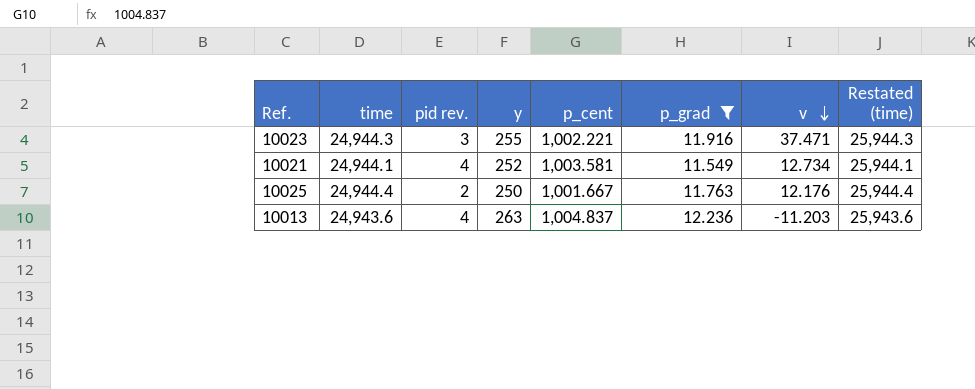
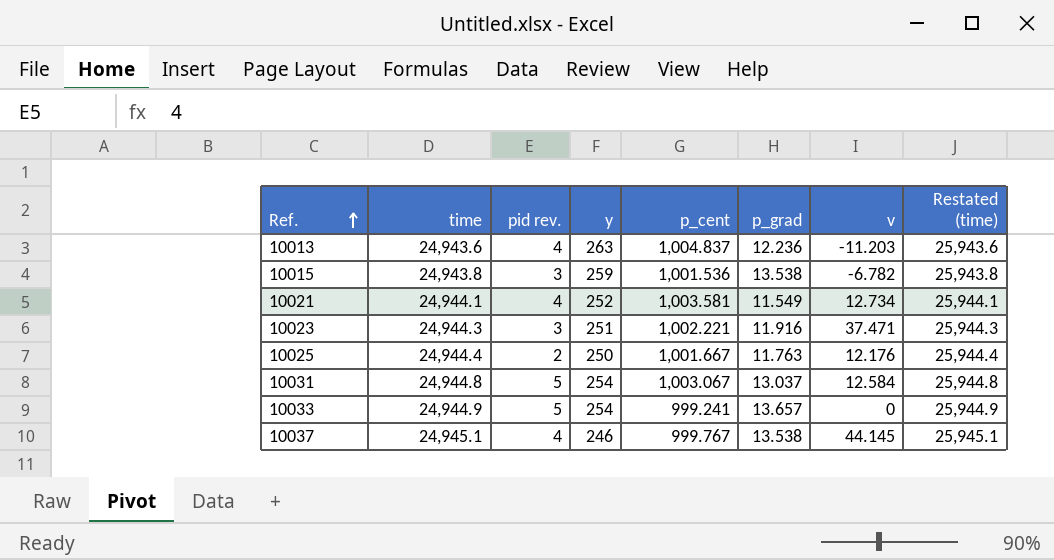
filter: p_grad <= 12.236 -> none
row order: v descending -> Ref. ascending
10023 | y: 255 -> 251

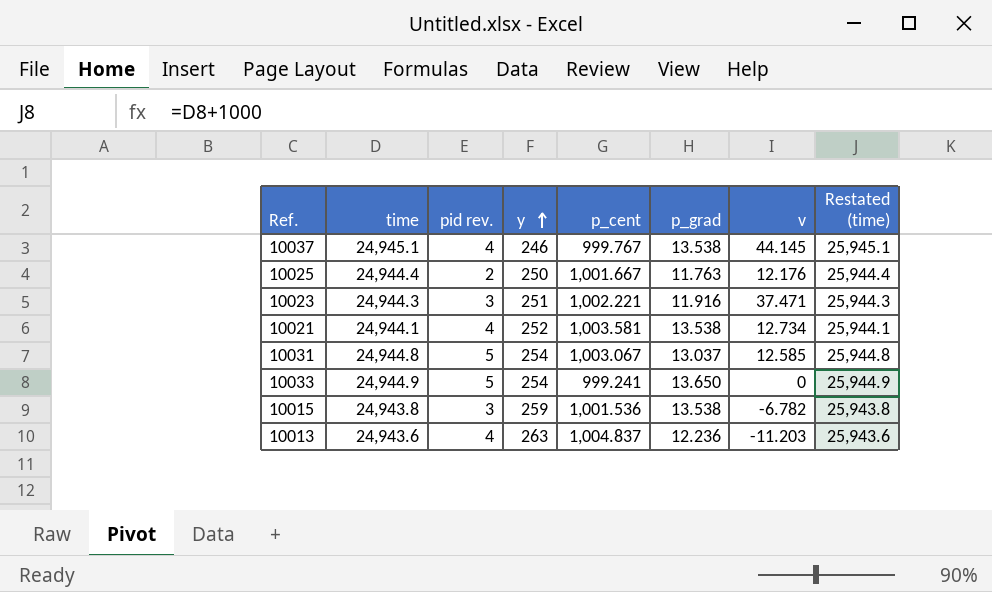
row order: Ref. ascending -> y ascending
10021 | p_grad: 11.549 -> 13.538
10031 | v: 12.584 -> 12.585
10033 | p_grad: 13.657 -> 13.650

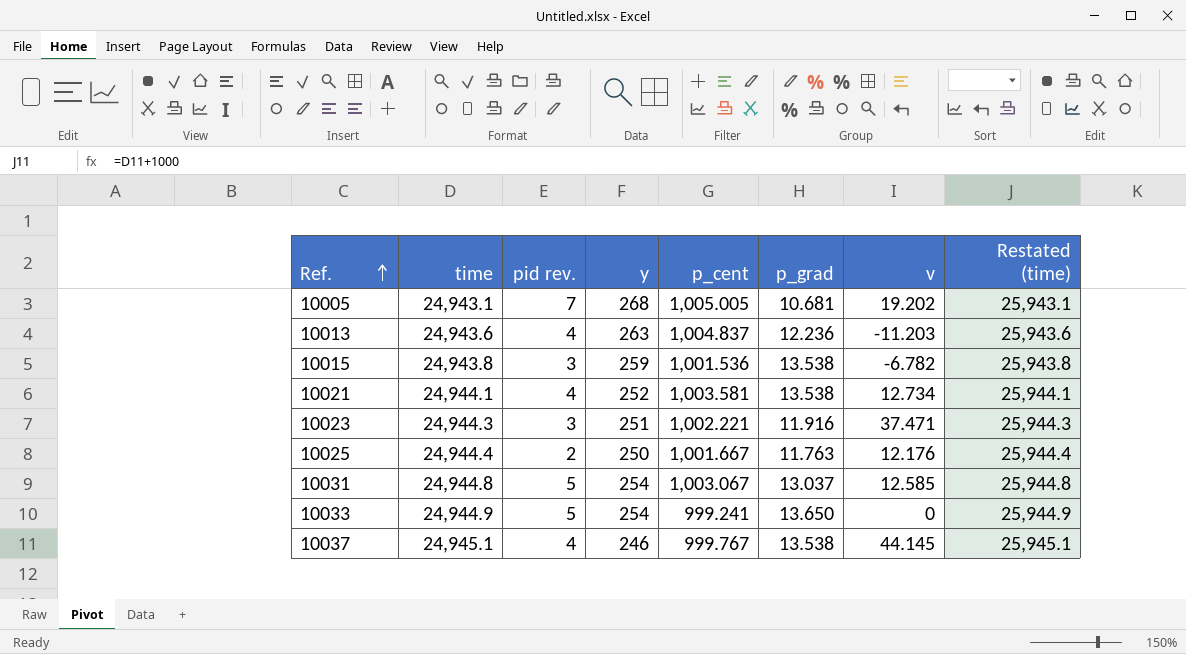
row order: y ascending -> Ref. ascending
row 10005: none -> 24,943.1 | 7 | 268 | 1,005.005 | 10.681 | 19.202 | 25,943.1

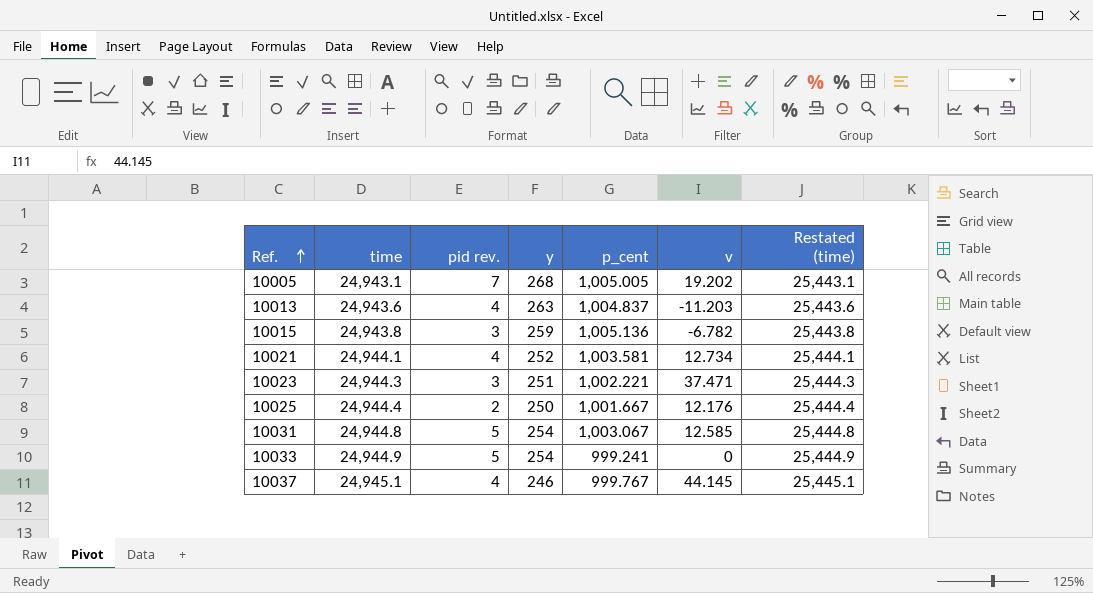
column p_grad | position: 6 -> none
column Restated (time) | formula: [time] + 1000 -> [time] + 500
10015 | p_cent: 1,001.536 -> 1,005.136

